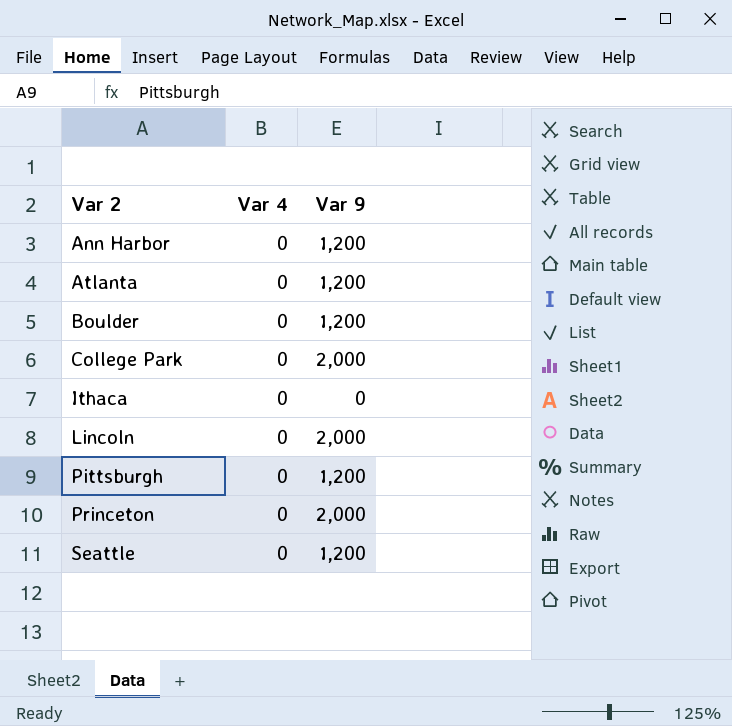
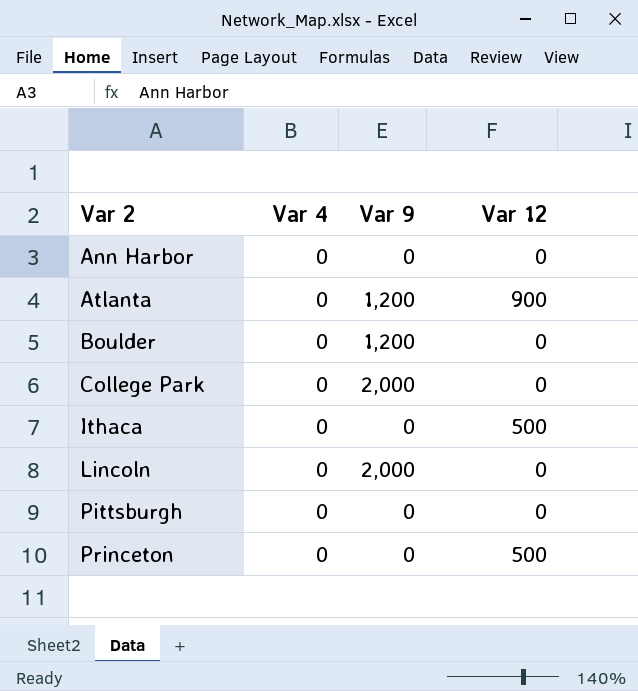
column Var 12 | position: none -> 4
row Seattle: 0 | 1,200 -> none
Ann Harbor | Var 9: 1,200 -> 0
Pittsburgh | Var 9: 1,200 -> 0
Princeton | Var 9: 2,000 -> 0

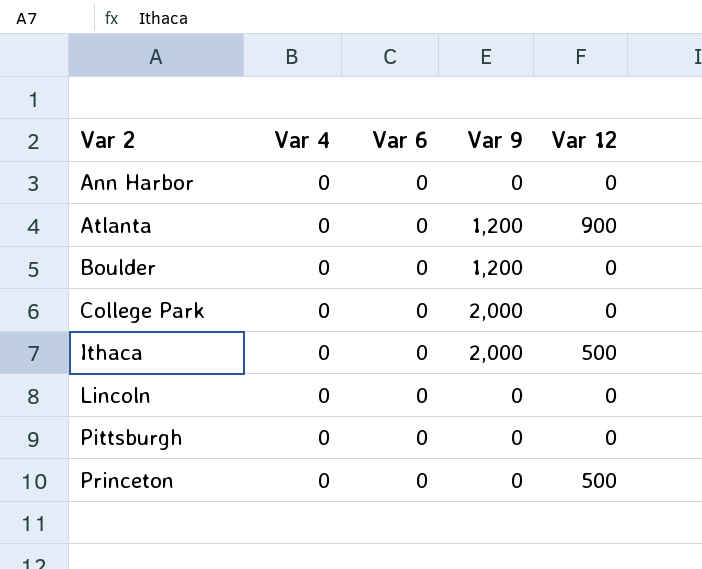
column Var 6 | position: none -> 3
Ithaca | Var 9: 0 -> 2,000
Lincoln | Var 9: 2,000 -> 0

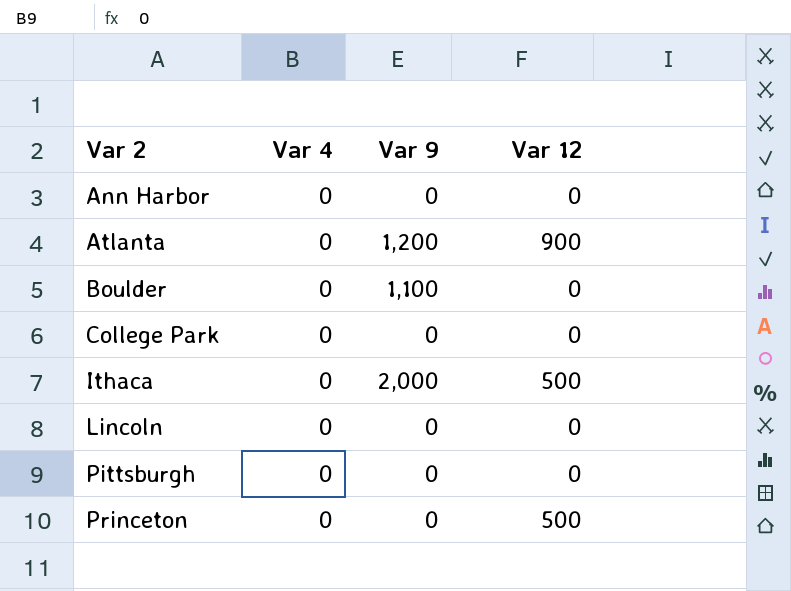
column Var 6 | position: 3 -> none
Boulder | Var 9: 1,200 -> 1,100
College Park | Var 9: 2,000 -> 0

